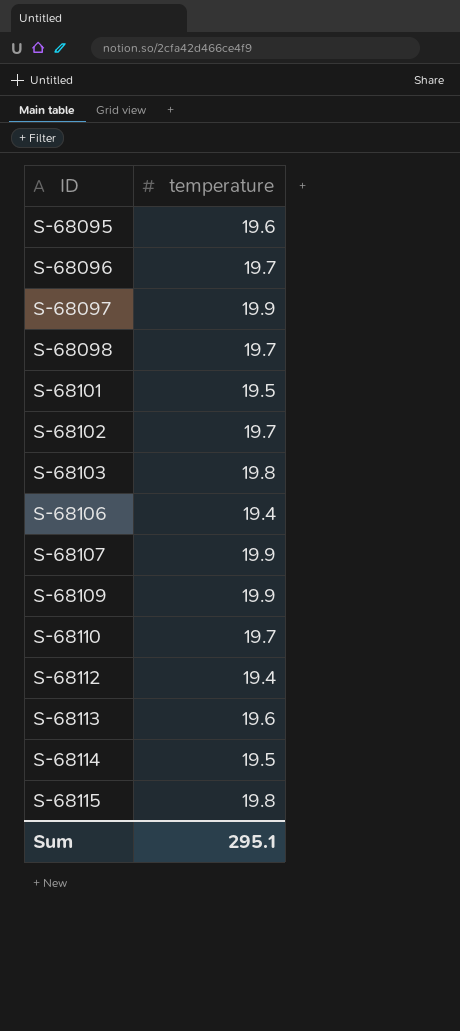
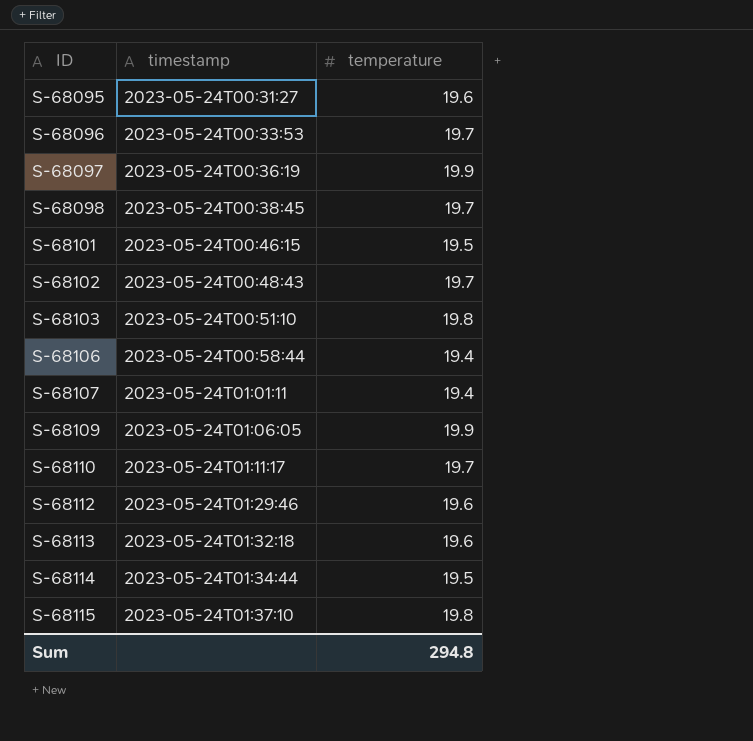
column timestamp | position: none -> 2
S-68107 | temperature: 19.9 -> 19.4
S-68112 | temperature: 19.4 -> 19.6
Sum | temperature: 295.1 -> 294.8

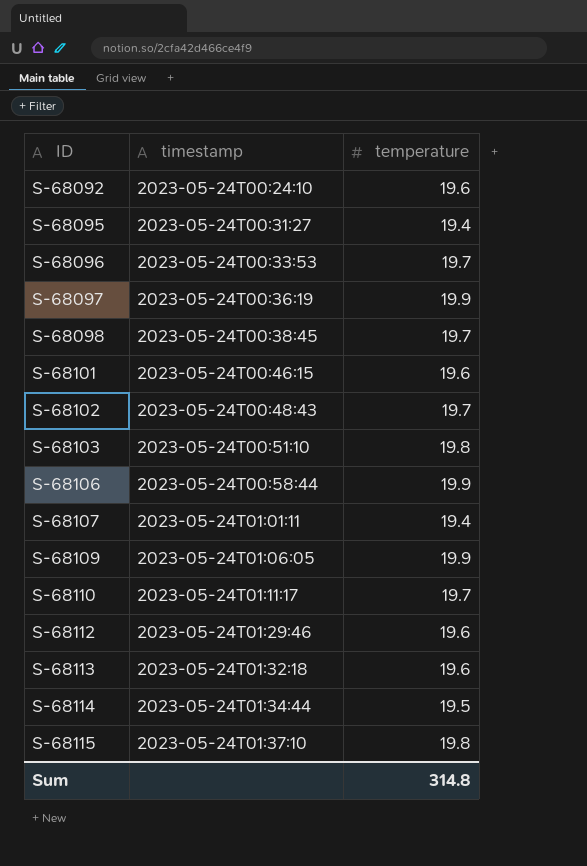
row S-68092: none -> 2023-05-24T00:24:10 | 19.6
S-68095 | temperature: 19.6 -> 19.4
S-68101 | temperature: 19.5 -> 19.6
S-68106 | temperature: 19.4 -> 19.9
Sum | temperature: 294.8 -> 314.8

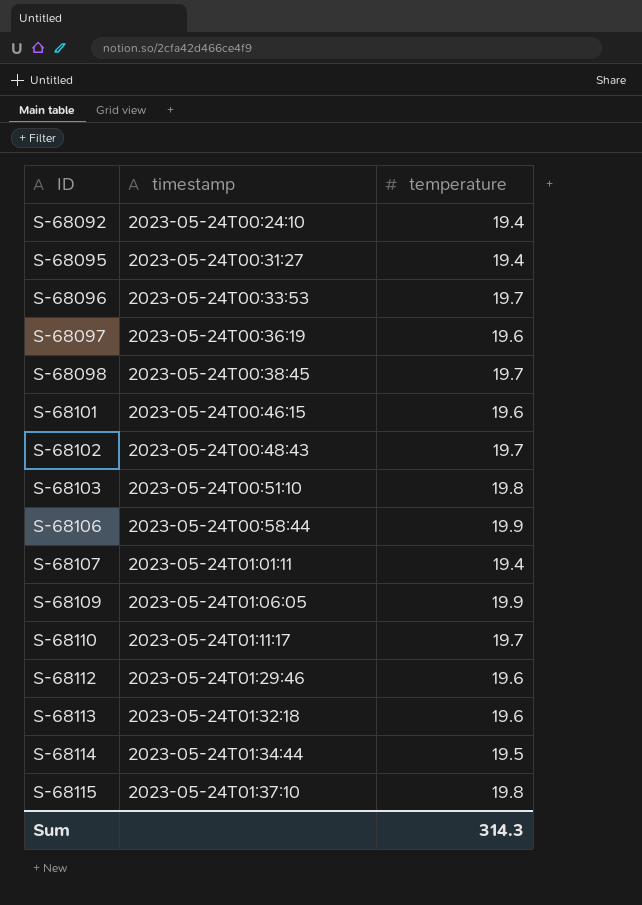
S-68092 | temperature: 19.6 -> 19.4
S-68097 | temperature: 19.9 -> 19.6
Sum | temperature: 314.8 -> 314.3

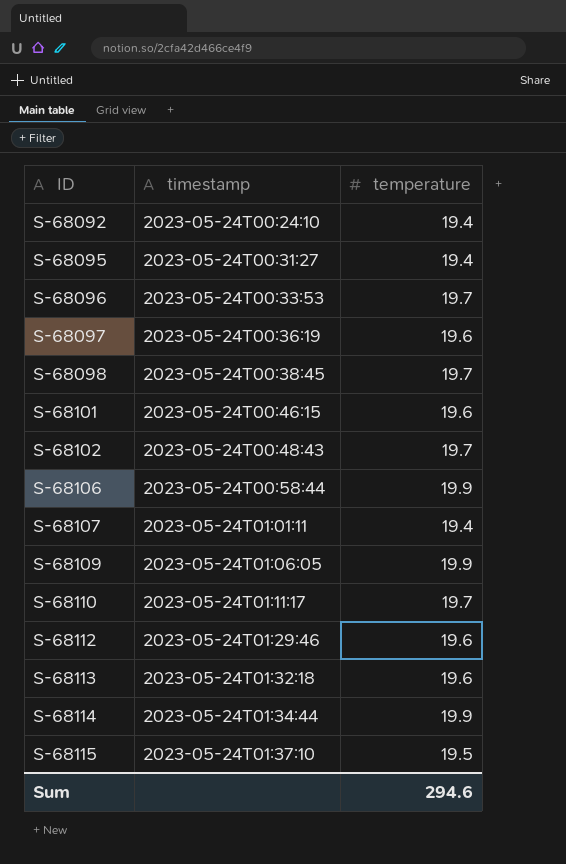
row S-68103: 2023-05-24T00:51:10 | 19.8 -> none
S-68114 | temperature: 19.5 -> 19.9
S-68115 | temperature: 19.8 -> 19.5
Sum | temperature: 314.3 -> 294.6

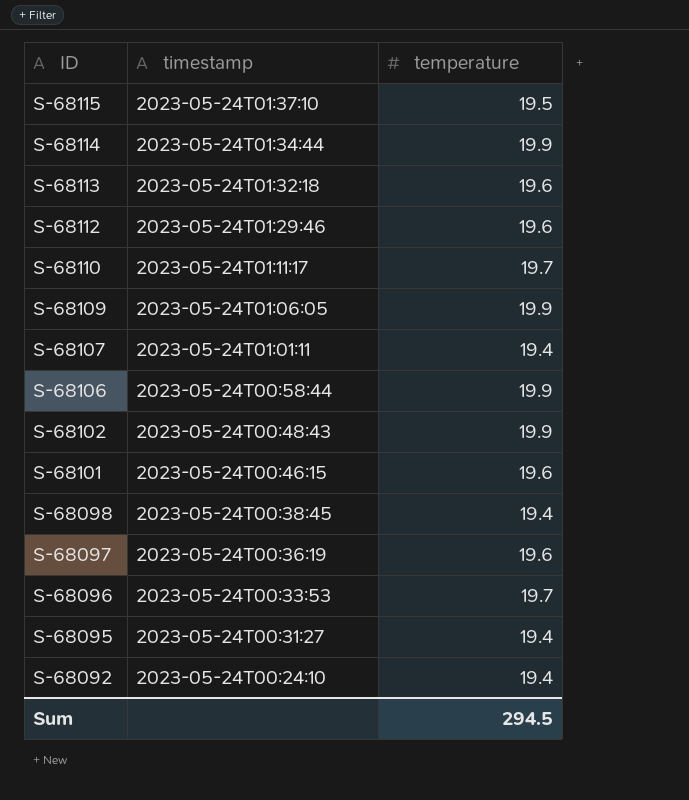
row order: ID ascending -> ID descending
S-68102 | temperature: 19.7 -> 19.9
S-68098 | temperature: 19.7 -> 19.4
Sum | temperature: 294.6 -> 294.5

